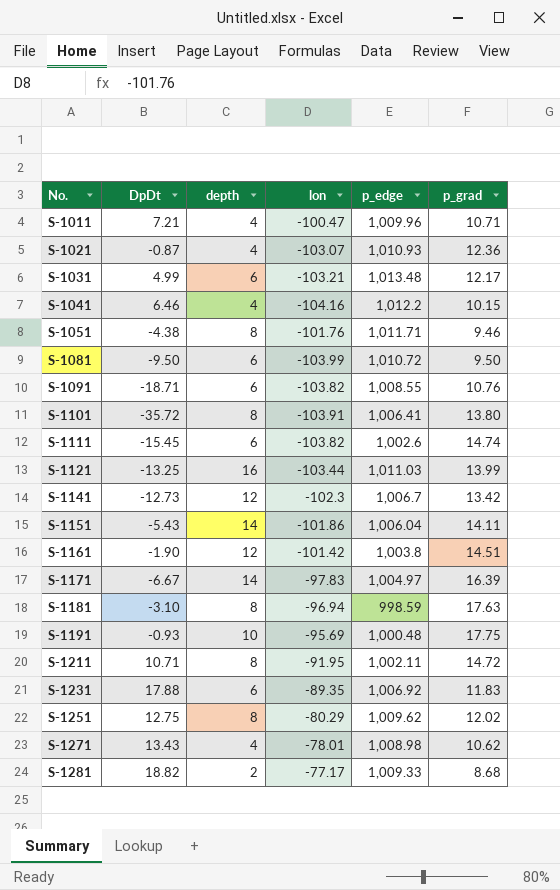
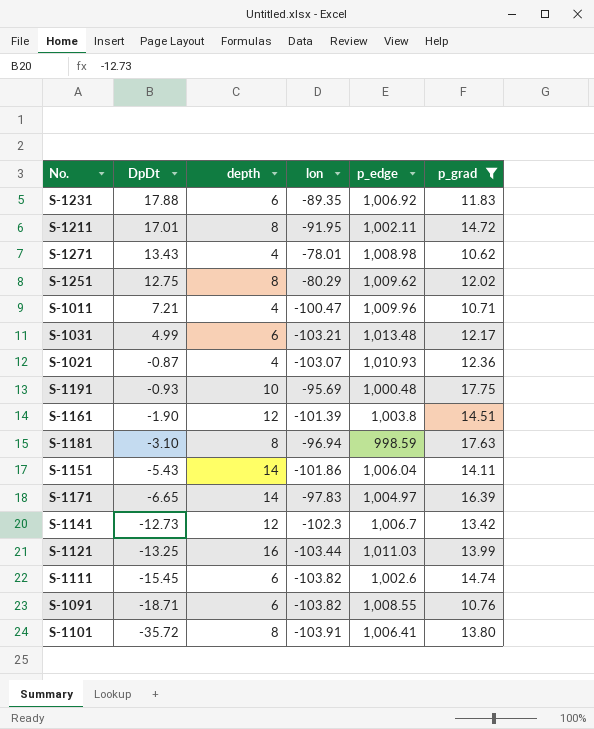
filter: none -> p_grad >= 10.62
row order: No. ascending -> DpDt descending
S-1211 | DpDt: 10.71 -> 17.01
S-1161 | lon: -101.42 -> -101.39
S-1171 | DpDt: -6.67 -> -6.65

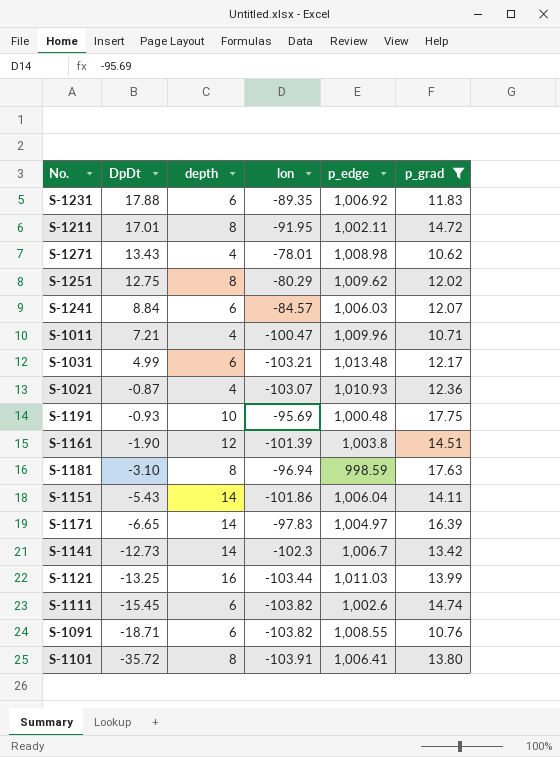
row S-1241: none -> 8.84 | 6 | -84.57 | 1,006.03 | 12.07
S-1141 | depth: 12 -> 14

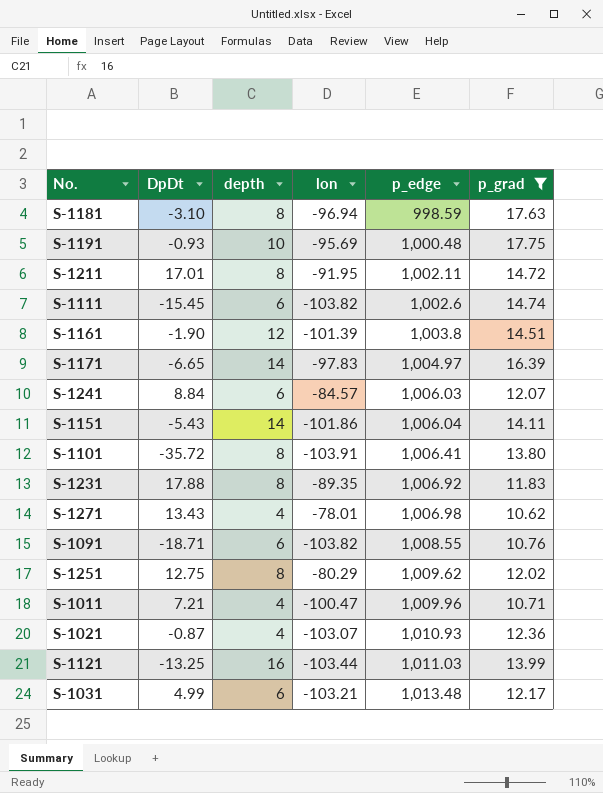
row order: DpDt descending -> p_edge ascending
row S-1141: -12.73 | 14 | -102.3 | 1,006.7 | 13.42 -> none
S-1231 | depth: 6 -> 8
S-1271 | p_edge: 1,008.98 -> 1,006.98

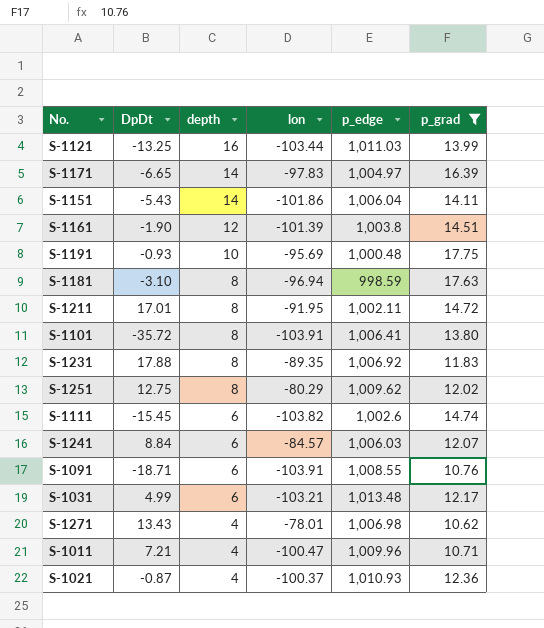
row order: p_edge ascending -> depth descending
S-1091 | lon: -103.82 -> -103.91
S-1021 | lon: -103.07 -> -100.37

